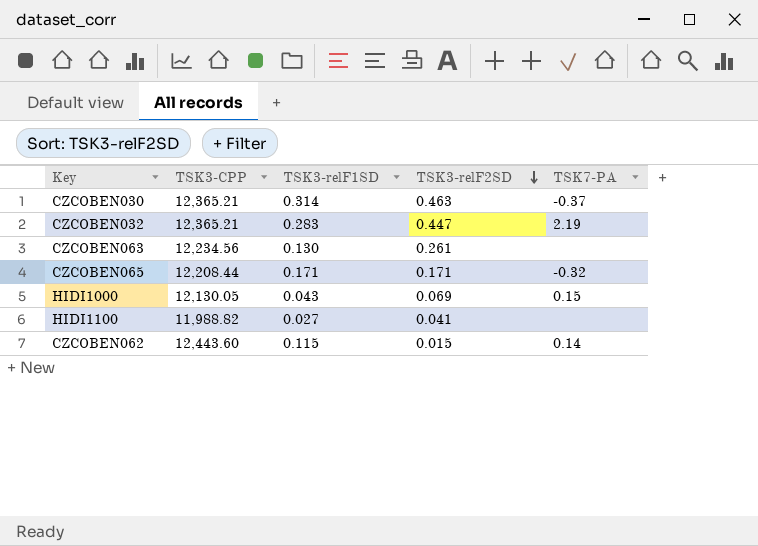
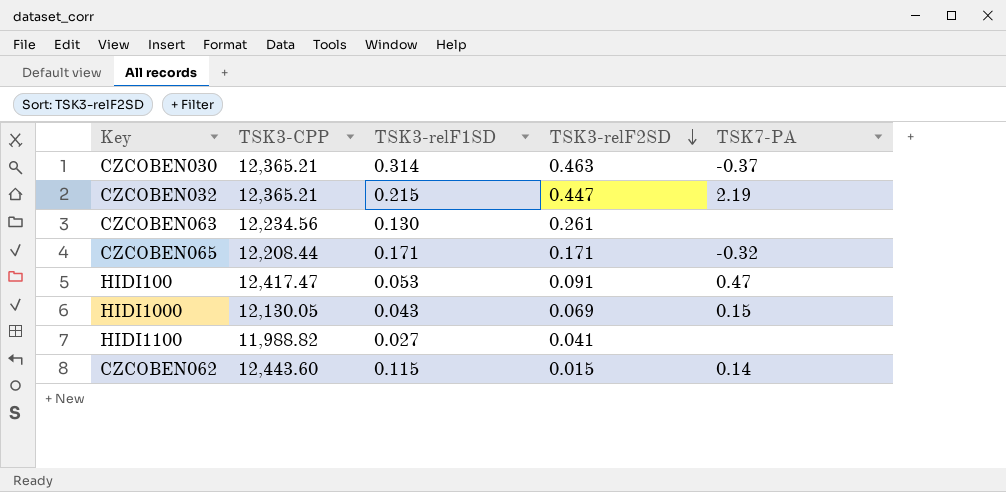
CZCOBEN032 | TSK3-relF1SD: 0.283 -> 0.215
row HIDI100: none -> 12,417.47 | 0.053 | 0.091 | 0.47

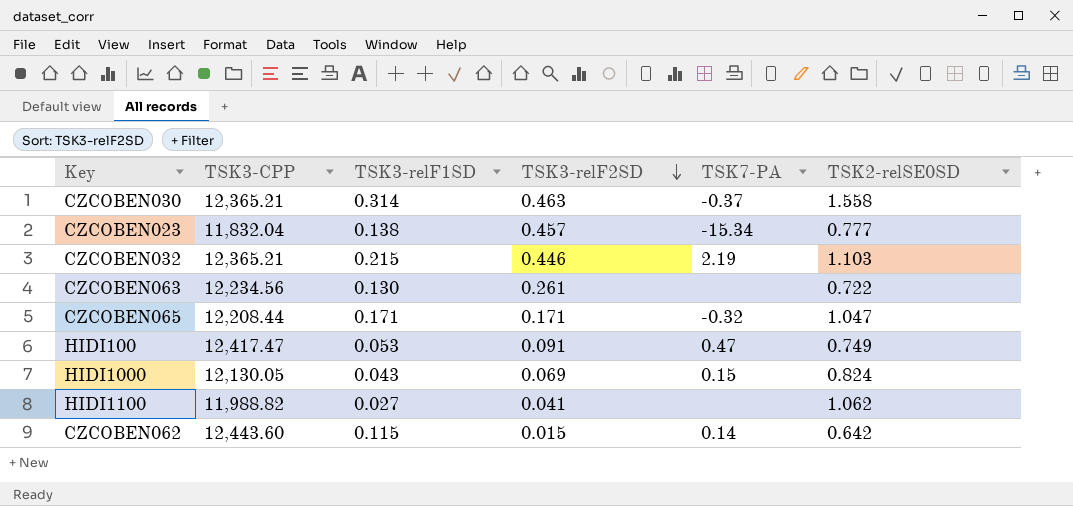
column TSK2-relSE0SD | position: none -> 6
row CZCOBEN023: none -> 11,832.04 | 0.138 | 0.457 | -15.34 | 0.777
CZCOBEN032 | TSK3-relF2SD: 0.447 -> 0.446

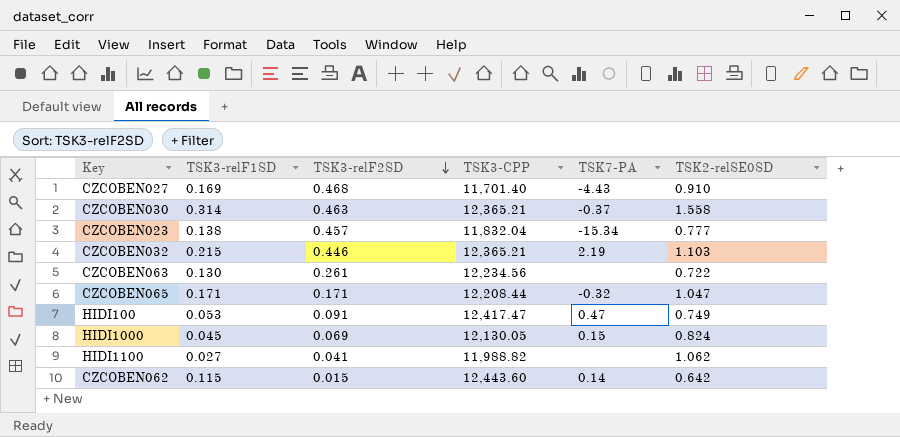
column TSK3-CPP | position: 2 -> 4
row CZCOBEN027: none -> 0.169 | 0.468 | 11,701.40 | -4.43 | 0.910
HIDI1000 | TSK3-relF1SD: 0.043 -> 0.045

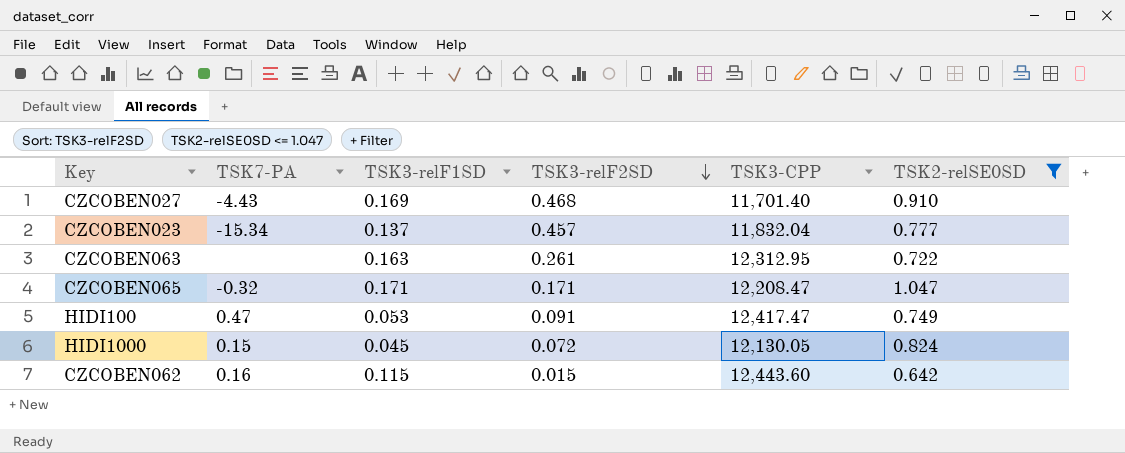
filter: none -> TSK2-relSE0SD <= 1.047
column TSK7-PA | position: 5 -> 2
CZCOBEN023 | TSK3-relF1SD: 0.138 -> 0.137
CZCOBEN063 | TSK3-relF1SD: 0.130 -> 0.163
CZCOBEN063 | TSK3-CPP: 12,234.56 -> 12,312.95
CZCOBEN065 | TSK3-CPP: 12,208.44 -> 12,208.47
HIDI1000 | TSK3-relF2SD: 0.069 -> 0.072
CZCOBEN062 | TSK7-PA: 0.14 -> 0.16

